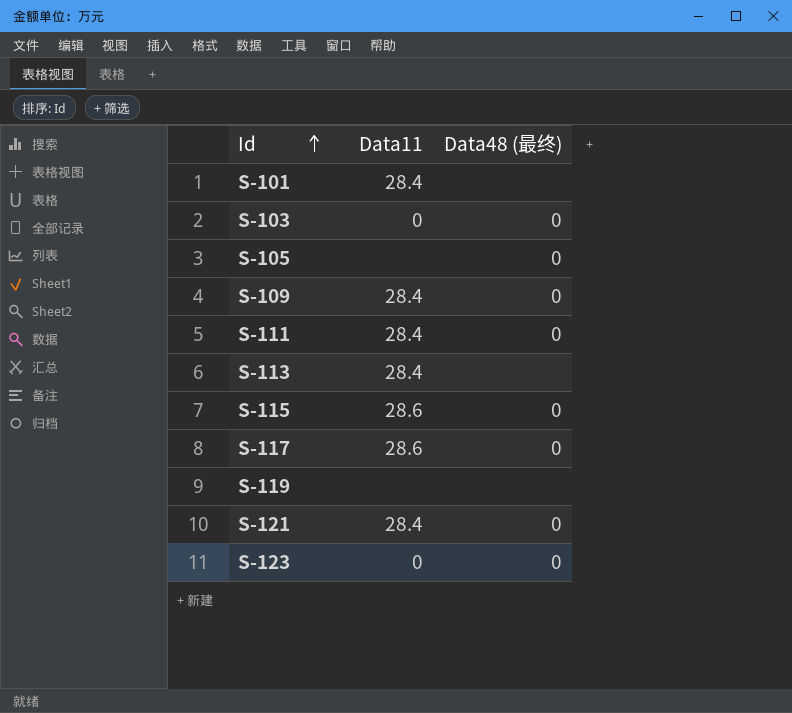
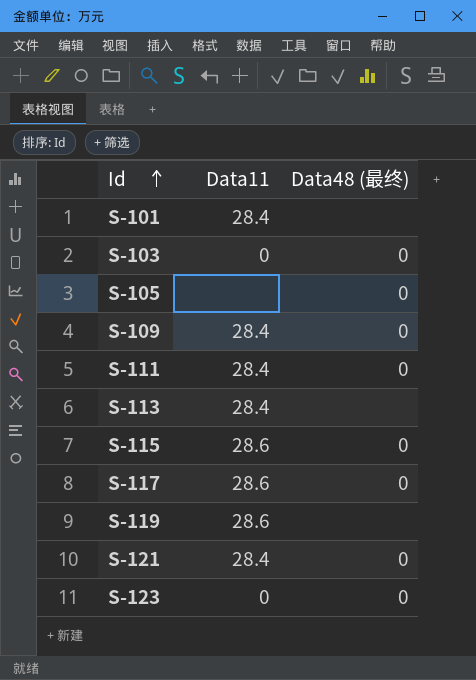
S-119 | Data11: none -> 28.6

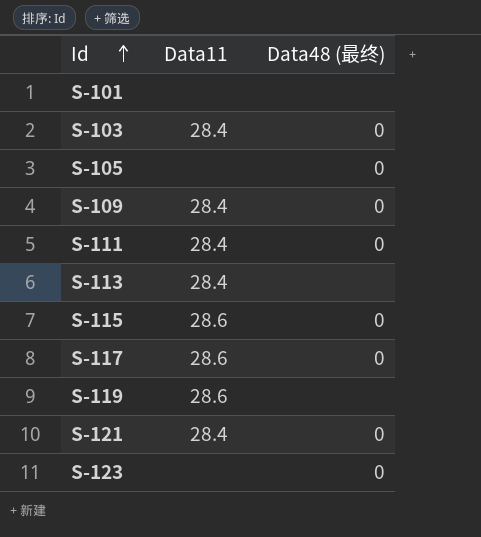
S-101 | Data11: 28.4 -> none
S-103 | Data11: 0 -> 28.4
S-123 | Data11: 0 -> none

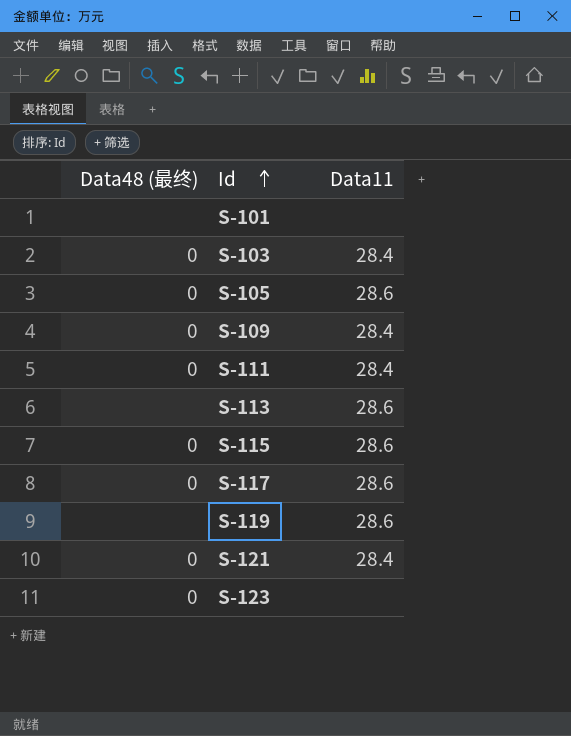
column Data48 (最终) | position: 3 -> 1
S-105 | Data11: none -> 28.6
S-113 | Data11: 28.4 -> 28.6

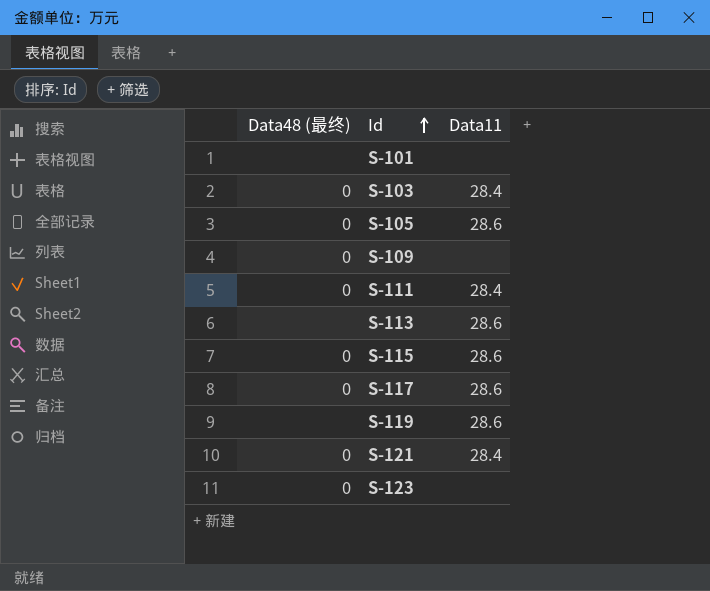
S-109 | Data11: 28.4 -> none

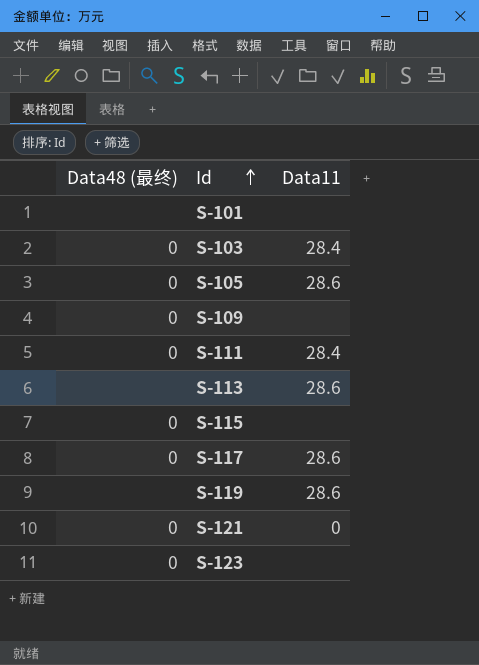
S-115 | Data11: 28.6 -> none
S-121 | Data11: 28.4 -> 0

